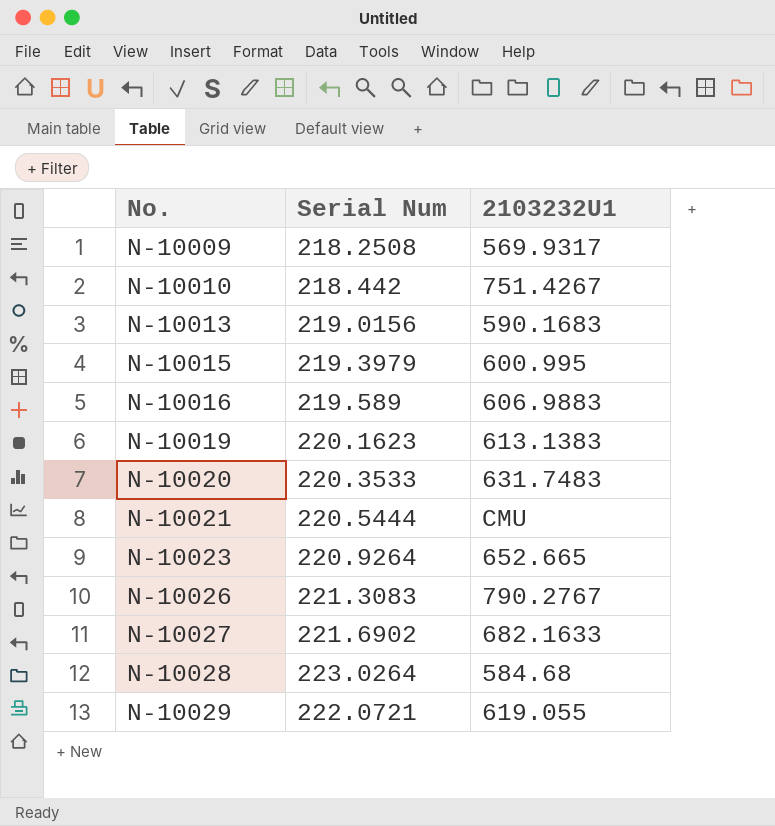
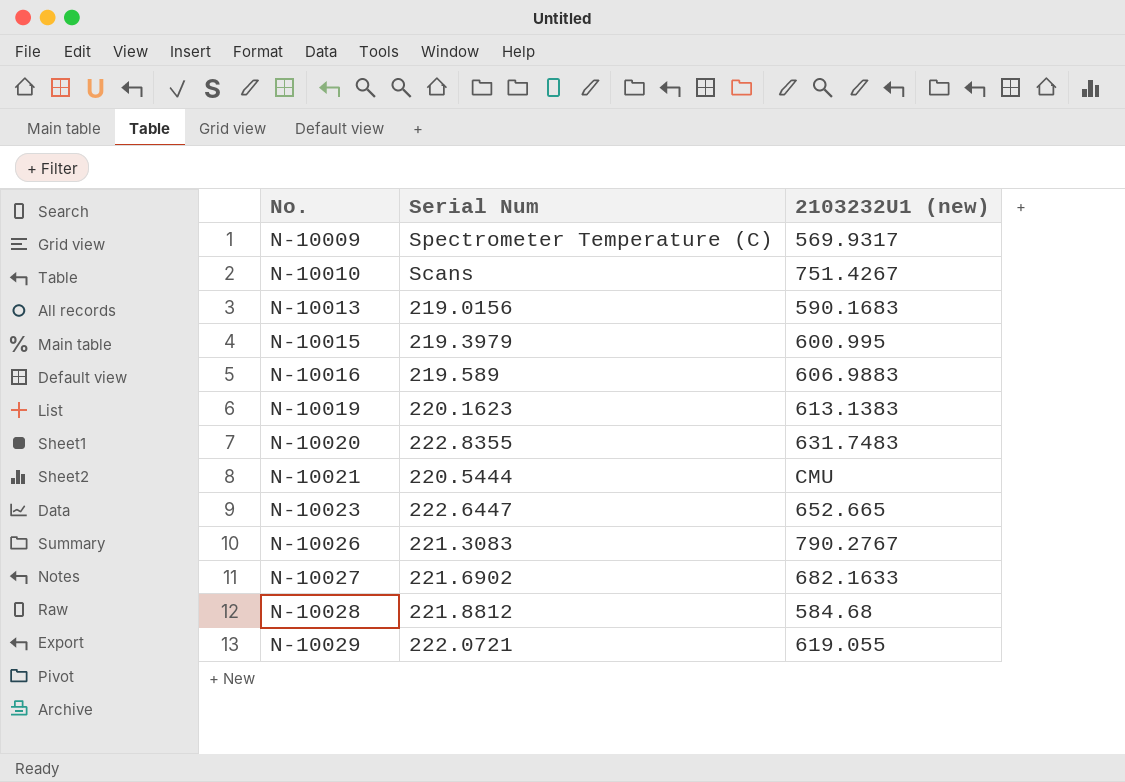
column name: 2103232U1 -> 2103232U1 (new)
N-10009 | Serial Num: 218.2508 -> Spectrometer Temperature (C)
N-10010 | Serial Num: 218.442 -> Scans
N-10020 | Serial Num: 220.3533 -> 222.8355
N-10023 | Serial Num: 220.9264 -> 222.6447
N-10028 | Serial Num: 223.0264 -> 221.8812

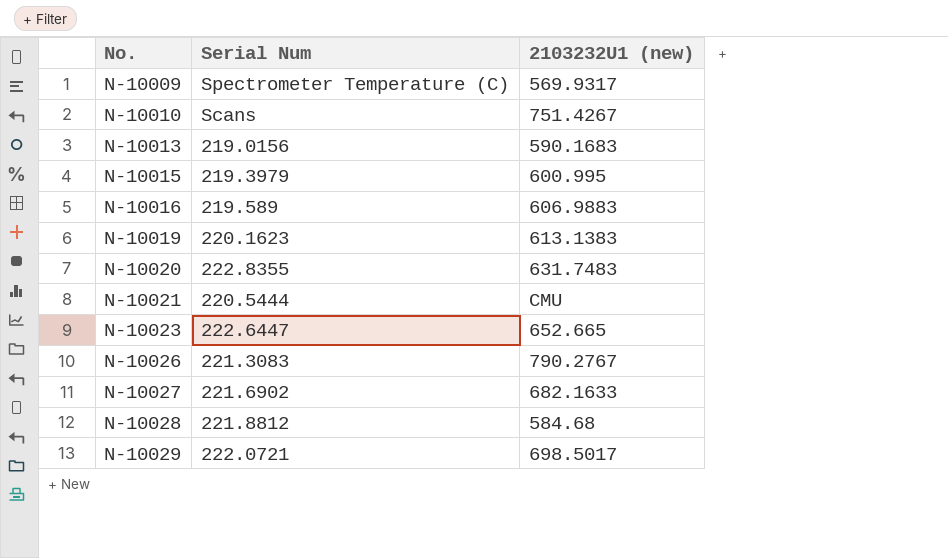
N-10029 | 2103232U1 (new): 619.055 -> 698.5017

